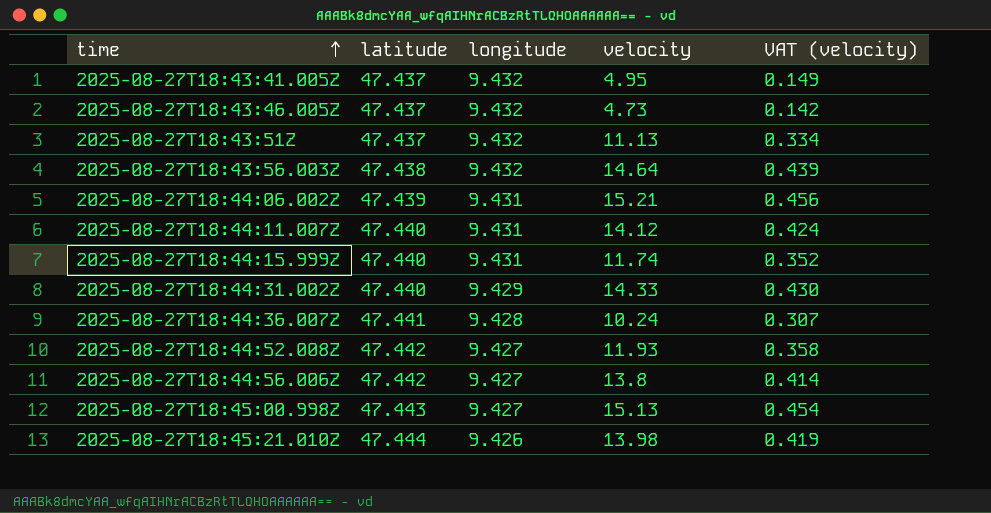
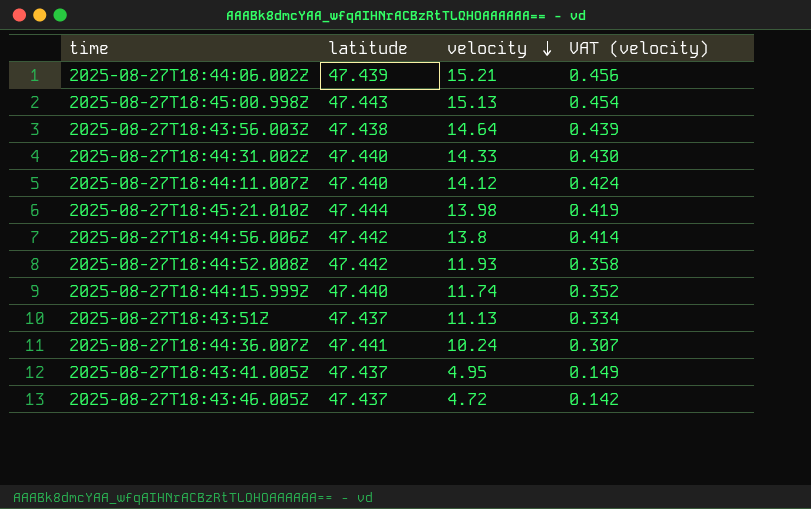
row order: time ascending -> velocity descending
column longitude | position: 3 -> none
2025-08-27T18:43:46.005Z | velocity: 4.73 -> 4.72

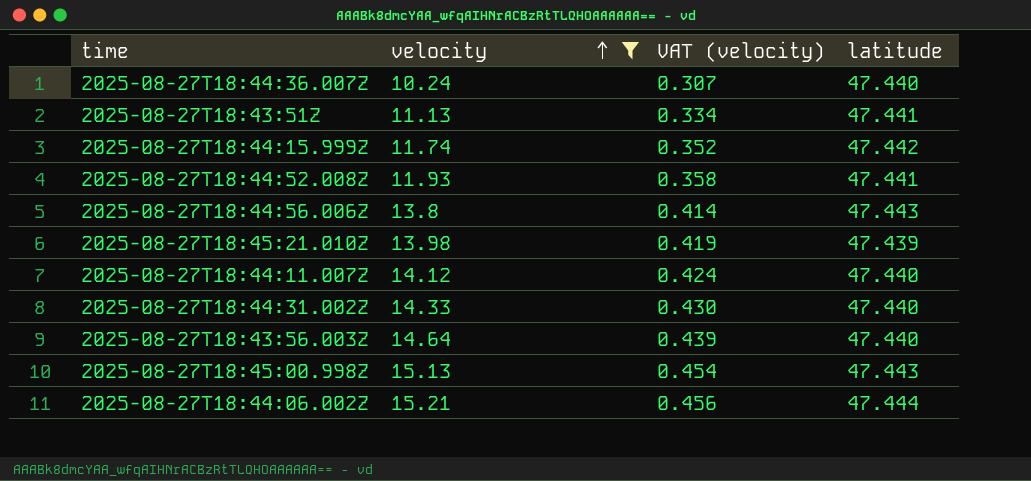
filter: none -> velocity >= 10.24
row order: velocity descending -> velocity ascending
column latitude | position: 2 -> 4
2025-08-27T18:44:36.007Z | latitude: 47.441 -> 47.440
2025-08-27T18:43:51Z | latitude: 47.437 -> 47.441
2025-08-27T18:44:15.999Z | latitude: 47.440 -> 47.442
2025-08-27T18:44:52.008Z | latitude: 47.442 -> 47.441
2025-08-27T18:44:56.006Z | latitude: 47.442 -> 47.443
2025-08-27T18:45:21.010Z | latitude: 47.444 -> 47.439
2025-08-27T18:43:56.003Z | latitude: 47.438 -> 47.440
2025-08-27T18:44:06.002Z | latitude: 47.439 -> 47.444

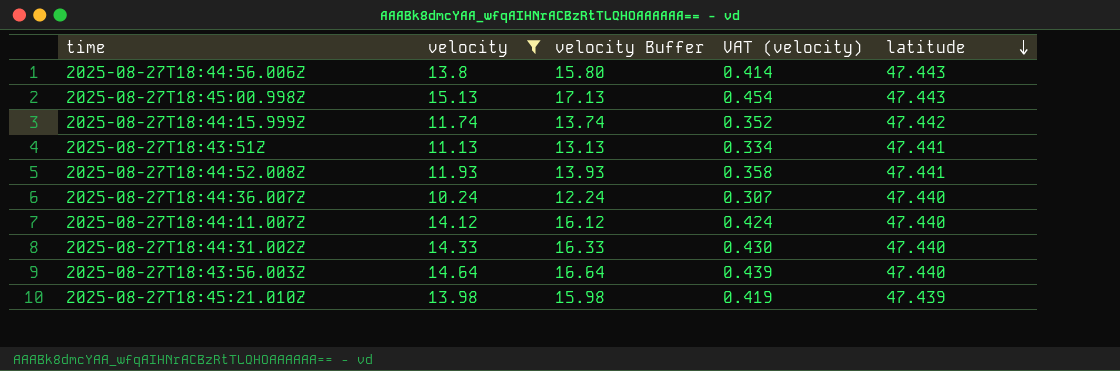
row order: velocity ascending -> latitude descending
column velocity Buffer | formula: none -> [velocity] + 2
row 2025-08-27T18:44:06.002Z: 15.21 | 0.456 | 47.444 -> none

